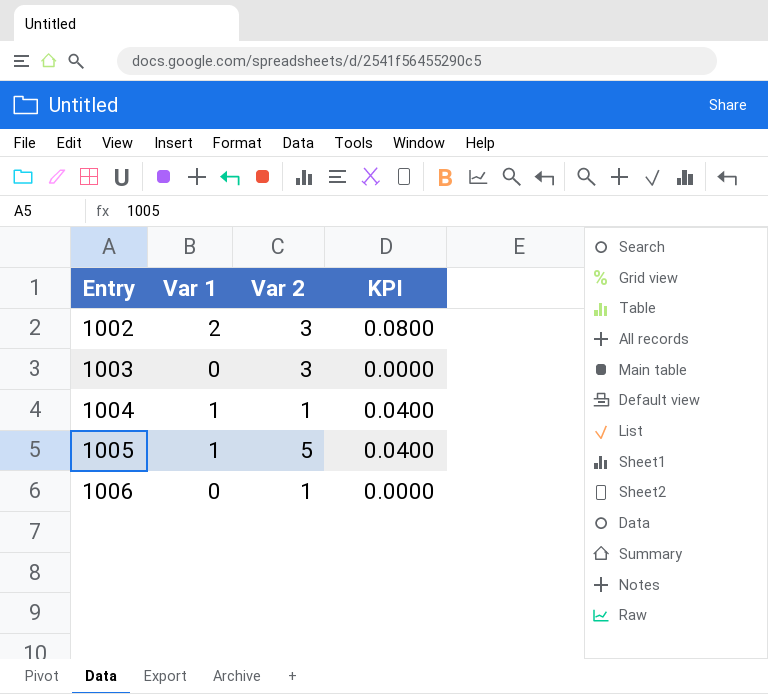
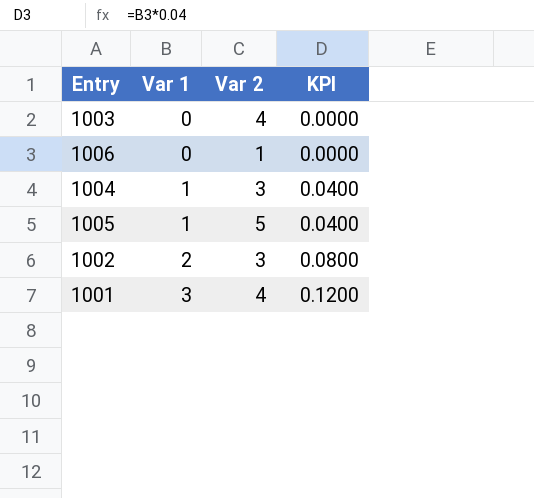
row order: Entry ascending -> Var 1 ascending
1003 | Var 2: 3 -> 4
1004 | Var 2: 1 -> 3
row 1001: none -> 3 | 4 | 0.1200

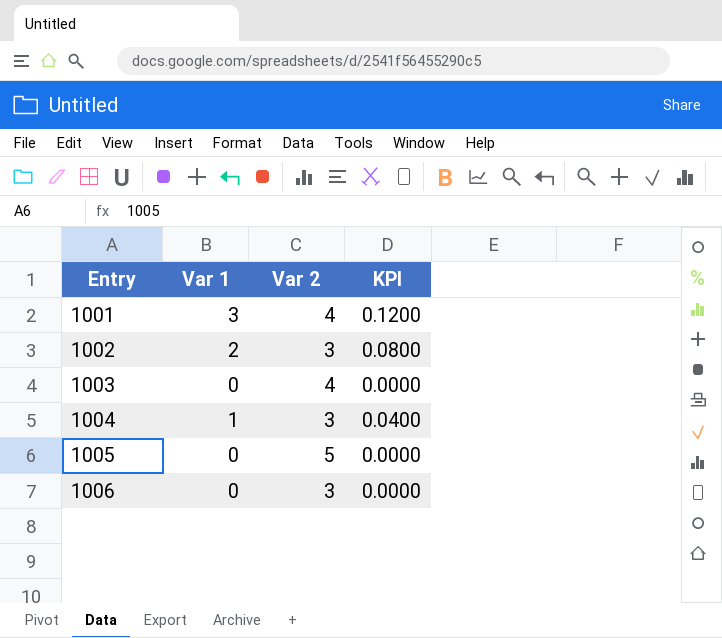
row order: Var 1 ascending -> Entry ascending
1005 | Var 1: 1 -> 0
1005 | KPI: 0.0400 -> 0.0000
1006 | Var 2: 1 -> 3

